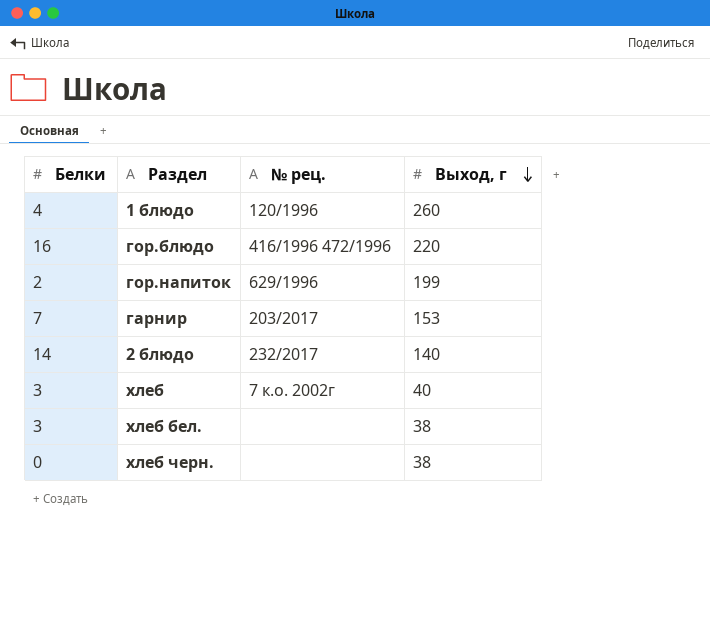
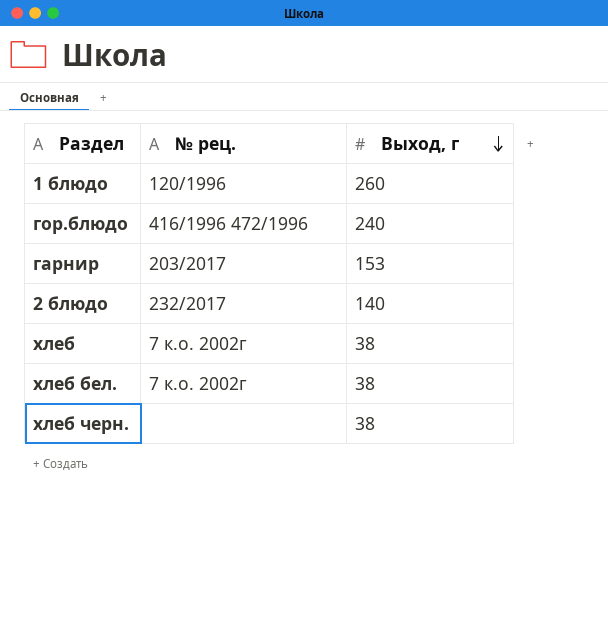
column Белки | position: 1 -> none
row гор.напиток: 2 | 629/1996 | 199 -> none
гор.блюдо | Выход, г: 220 -> 240
хлеб | Выход, г: 40 -> 38
хлеб бел. | № рец.: none -> 7 к.о. 2002г

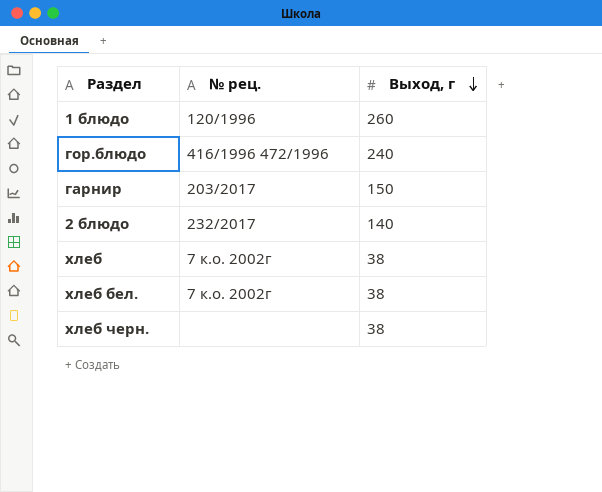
гарнир | Выход, г: 153 -> 150

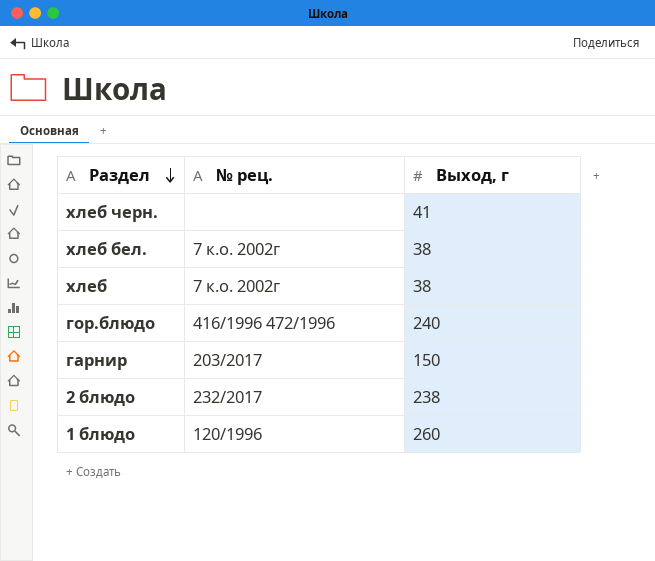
row order: Выход, г descending -> Раздел descending
хлеб черн. | Выход, г: 38 -> 41
2 блюдо | Выход, г: 140 -> 238

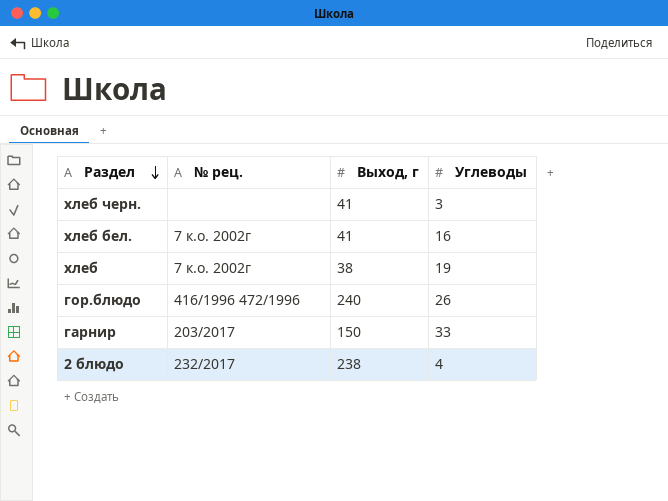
column Углеводы | position: none -> 4
row 1 блюдо: 120/1996 | 260 -> none
хлеб бел. | Выход, г: 38 -> 41

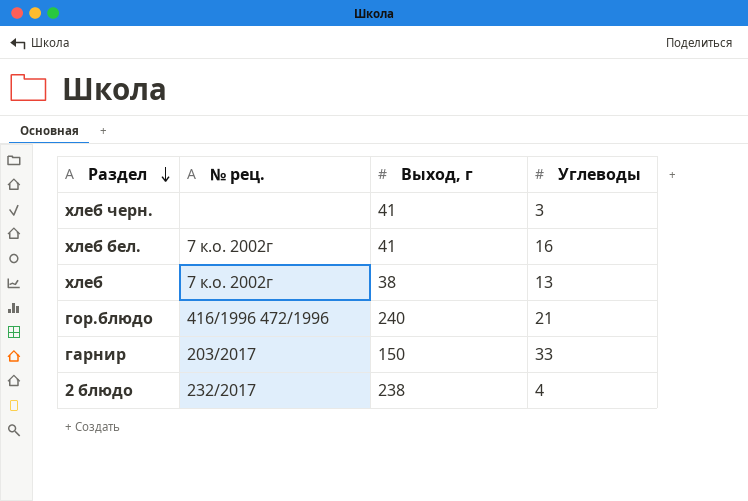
хлеб | Углеводы: 19 -> 13
гор.блюдо | Углеводы: 26 -> 21

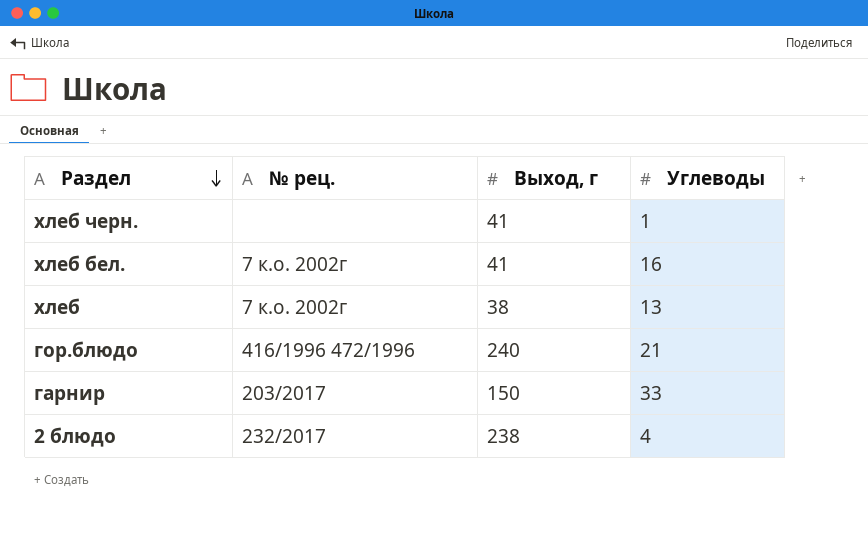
хлеб черн. | Углеводы: 3 -> 1

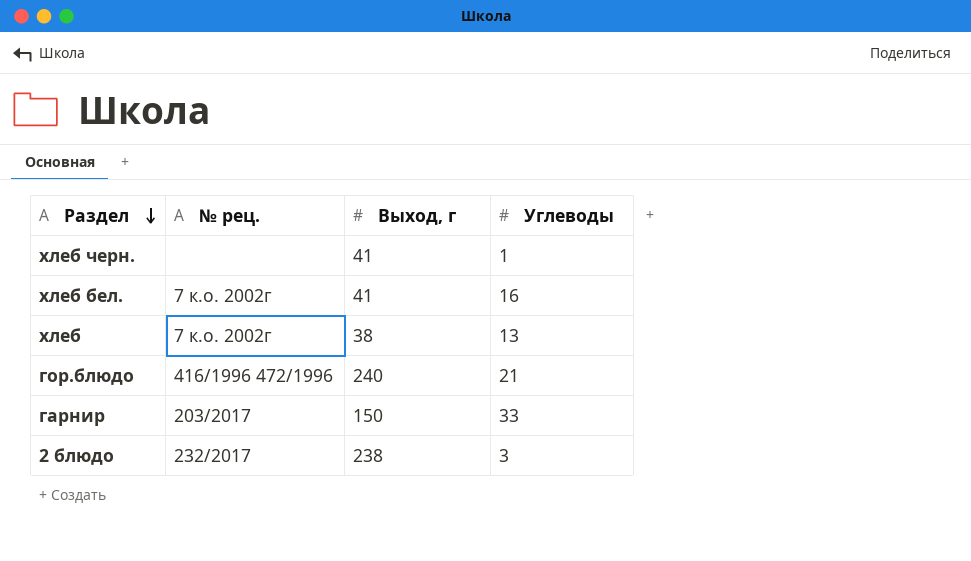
2 блюдо | Углеводы: 4 -> 3

